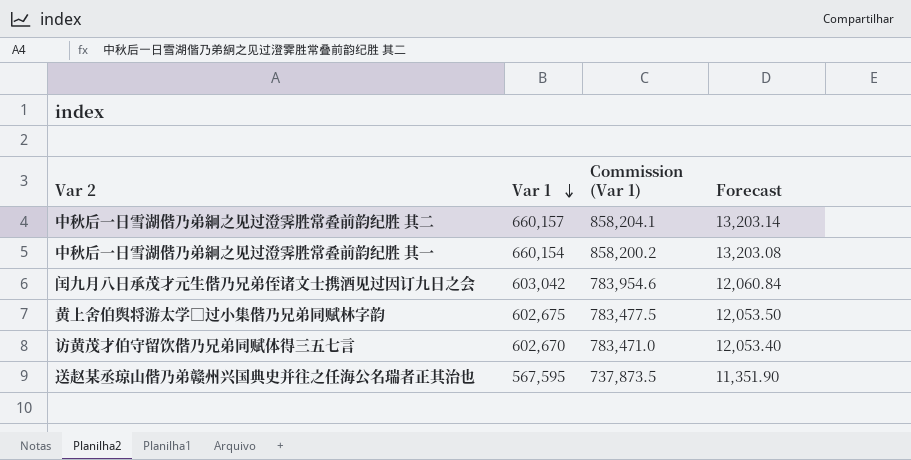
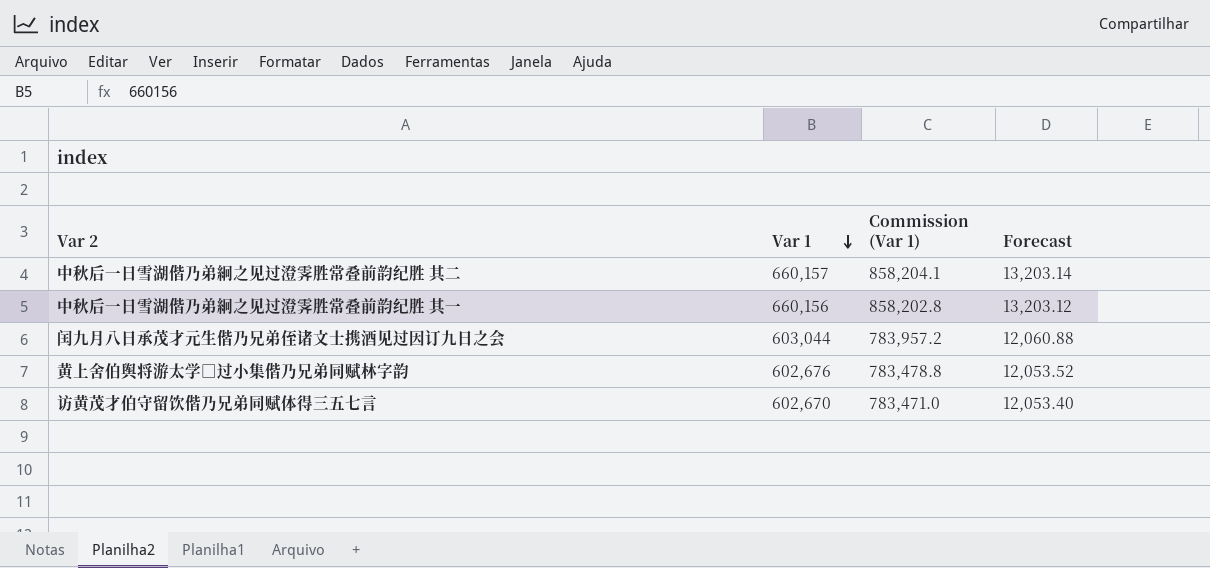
row 送赵某丞琼山偕乃弟赣州兴国典史并往之任海公名瑞者正其治也: 567,595 | 737,873.5 | 11,351.90 -> none
中秋后一日雪湖偕乃弟絅之见过澄霁胜常叠前韵纪胜 其一 | Var 1: 660,154 -> 660,156
中秋后一日雪湖偕乃弟絅之见过澄霁胜常叠前韵纪胜 其一 | Commission (Var 1): 858,200.2 -> 858,202.8
中秋后一日雪湖偕乃弟絅之见过澄霁胜常叠前韵纪胜 其一 | Forecast: 13,203.08 -> 13,203.12
闰九月八日承茂才元生偕乃兄弟侄诸文士携酒见过因订九日之会 | Var 1: 603,042 -> 603,044
闰九月八日承茂才元生偕乃兄弟侄诸文士携酒见过因订九日之会 | Commission (Var 1): 783,954.6 -> 783,957.2
闰九月八日承茂才元生偕乃兄弟侄诸文士携酒见过因订九日之会 | Forecast: 12,060.84 -> 12,060.88
黄上舍伯舆将游太学□过小集偕乃兄弟同赋林字韵 | Var 1: 602,675 -> 602,676
黄上舍伯舆将游太学□过小集偕乃兄弟同赋林字韵 | Commission (Var 1): 783,477.5 -> 783,478.8
黄上舍伯舆将游太学□过小集偕乃兄弟同赋林字韵 | Forecast: 12,053.50 -> 12,053.52

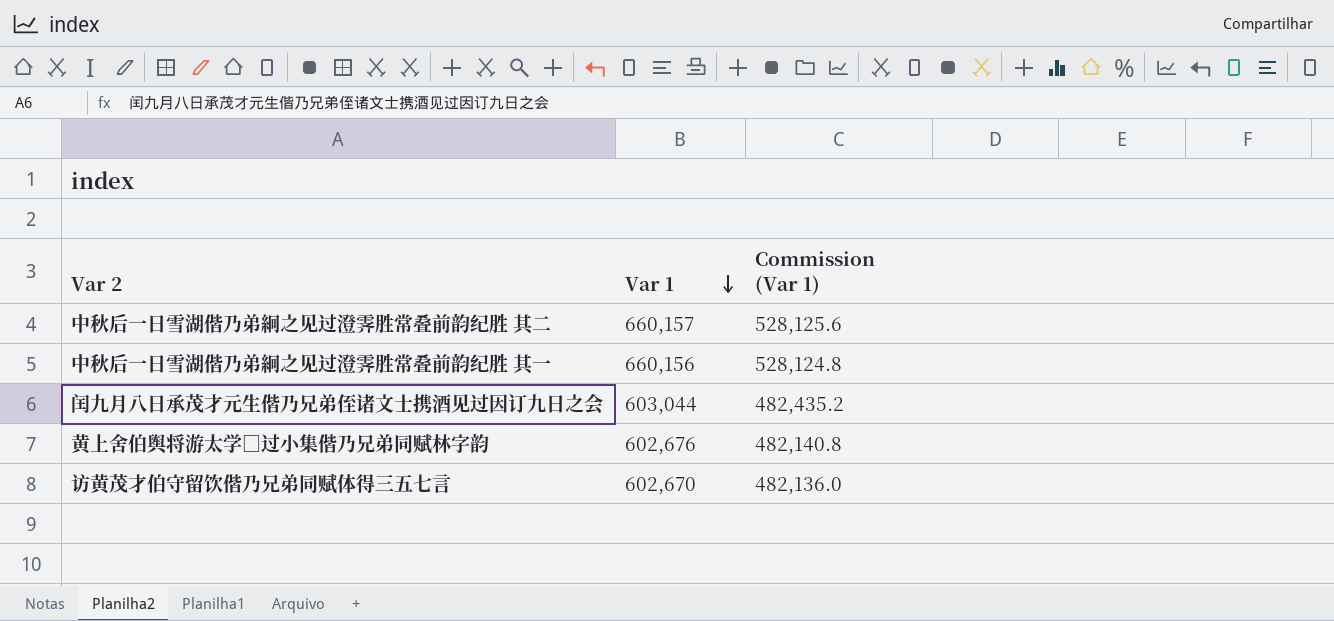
column Forecast | formula: [Var 1] * 0.02 -> none
column Commission (Var 1) | formula: [Var 1] * 1.3 -> [Var 1] * 0.8

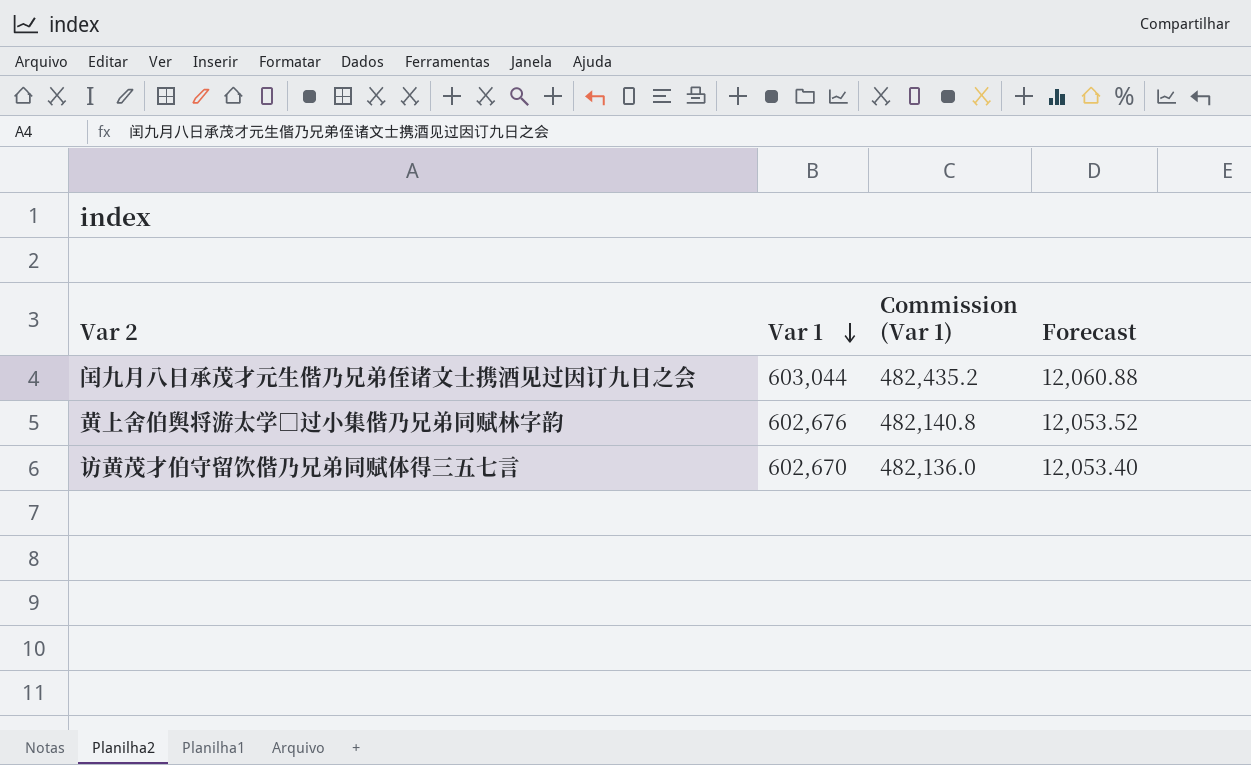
column Forecast | formula: none -> [Var 1] * 0.02
row 中秋后一日雪湖偕乃弟絅之见过澄霁胜常叠前韵纪胜 其二: 660,157 | 528,125.6 -> none
row 中秋后一日雪湖偕乃弟絅之见过澄霁胜常叠前韵纪胜 其一: 660,156 | 528,124.8 -> none

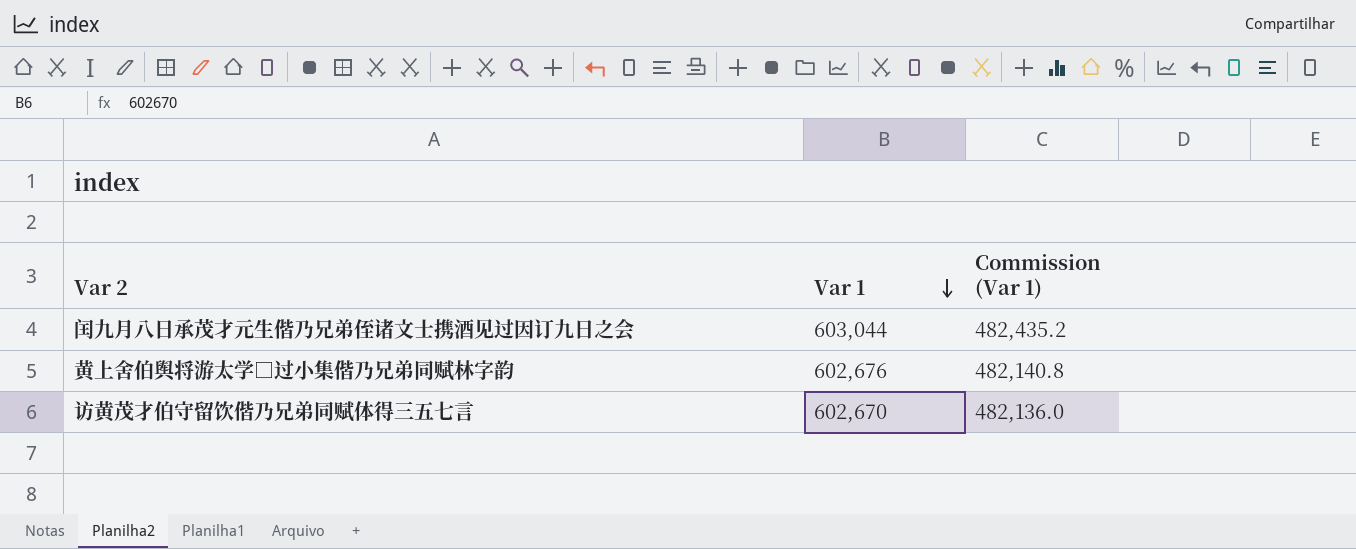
column Forecast | formula: [Var 1] * 0.02 -> none

